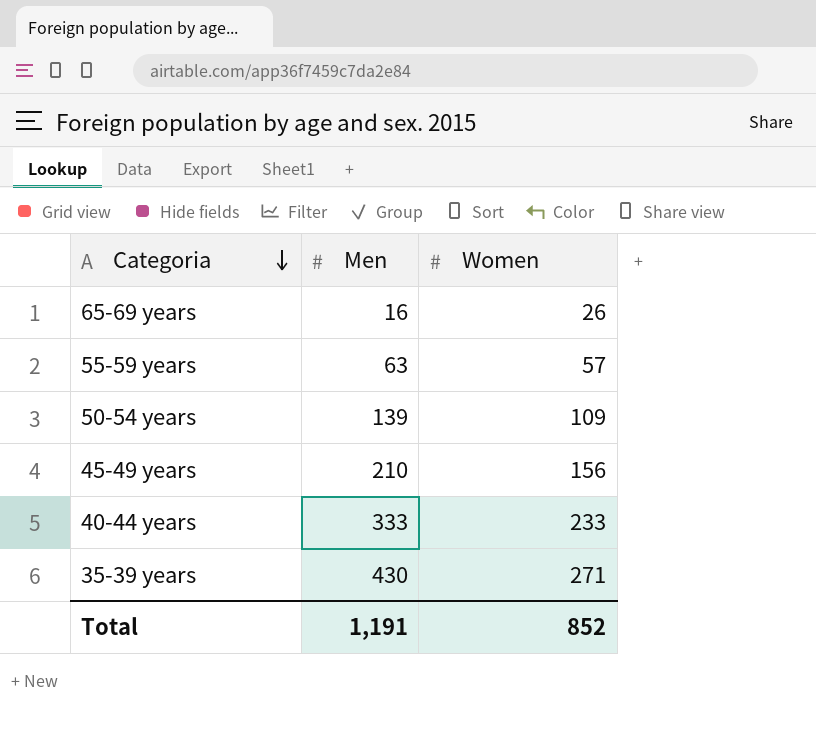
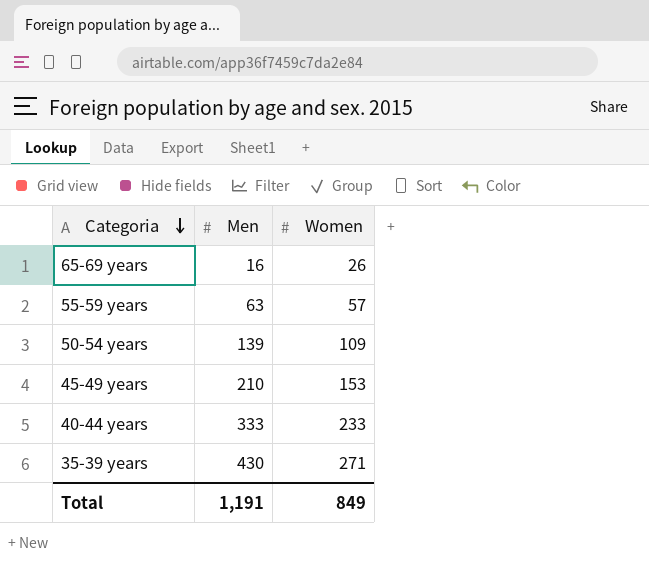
45-49 years | Women: 156 -> 153
Total | Women: 852 -> 849

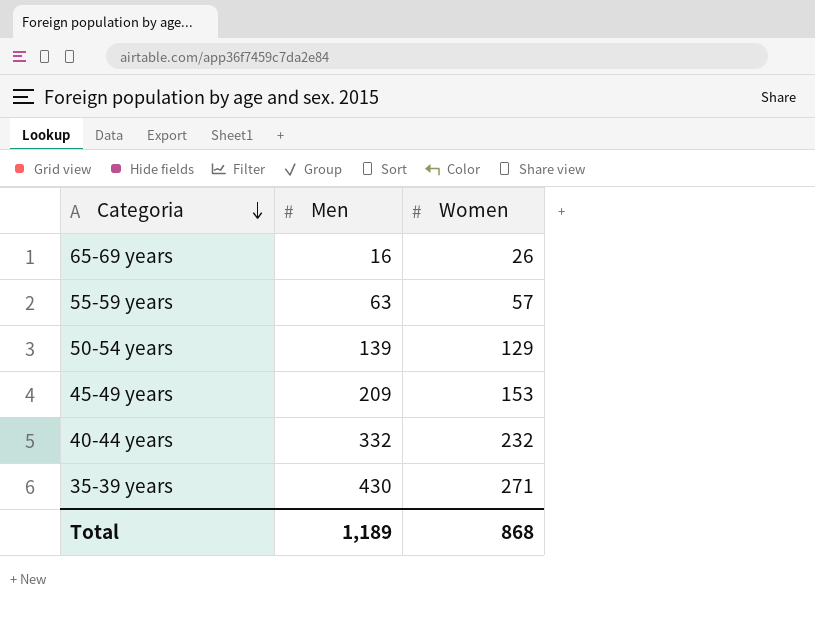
50-54 years | Women: 109 -> 129
45-49 years | Men: 210 -> 209
40-44 years | Men: 333 -> 332
40-44 years | Women: 233 -> 232
Total | Men: 1,191 -> 1,189
Total | Women: 849 -> 868

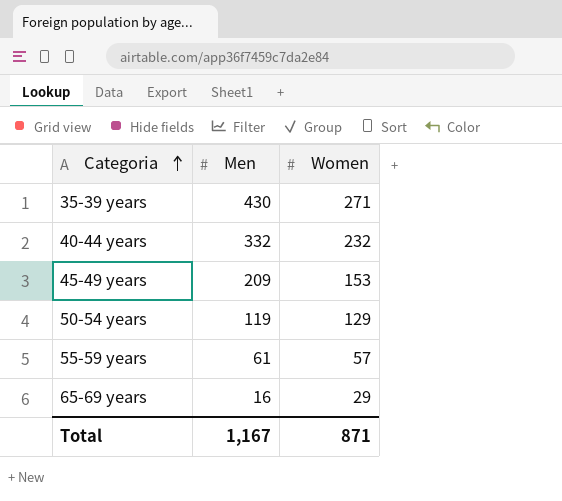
row order: Categoria descending -> Categoria ascending
50-54 years | Men: 139 -> 119
55-59 years | Men: 63 -> 61
65-69 years | Women: 26 -> 29
Total | Men: 1,189 -> 1,167
Total | Women: 868 -> 871

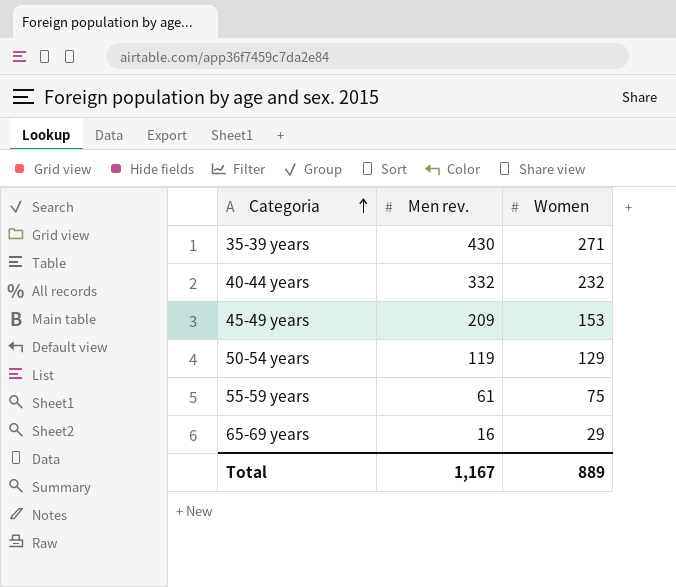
column name: Men -> Men rev.
55-59 years | Women: 57 -> 75
Total | Women: 871 -> 889

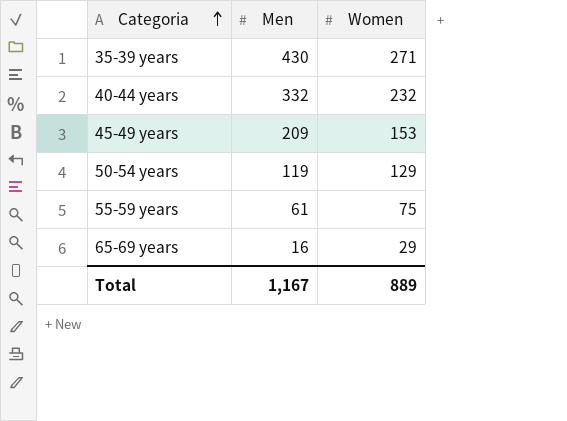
column name: Men rev. -> Men

